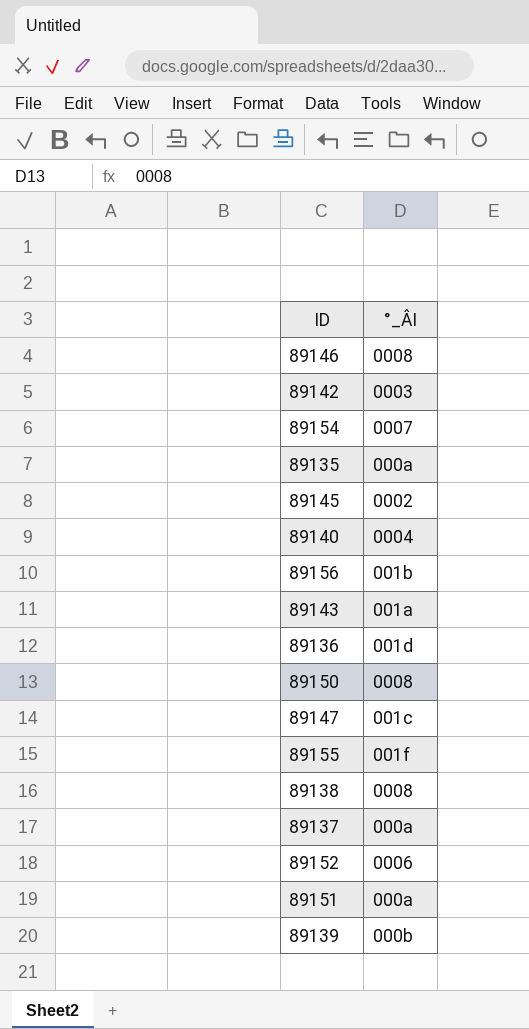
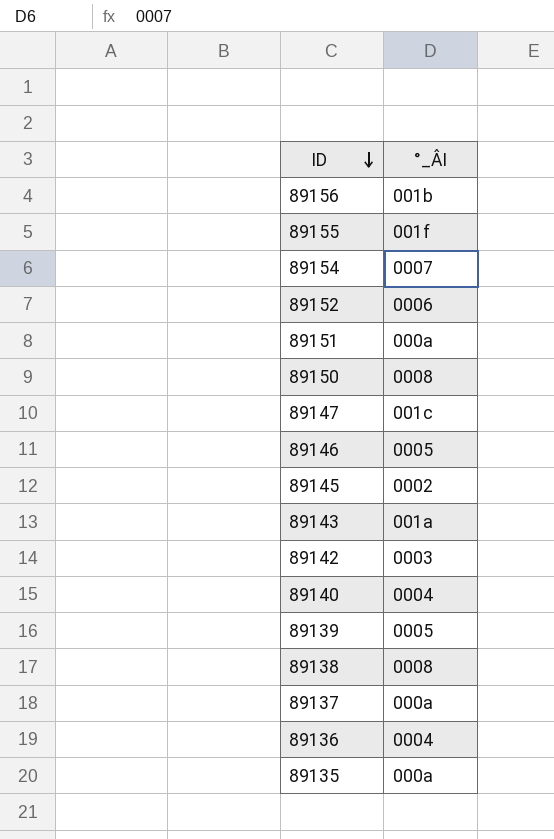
row order: none -> ID descending
89146 | °_ÂI: 0008 -> 0005
89139 | °_ÂI: 000b -> 0005
89136 | °_ÂI: 001d -> 0004

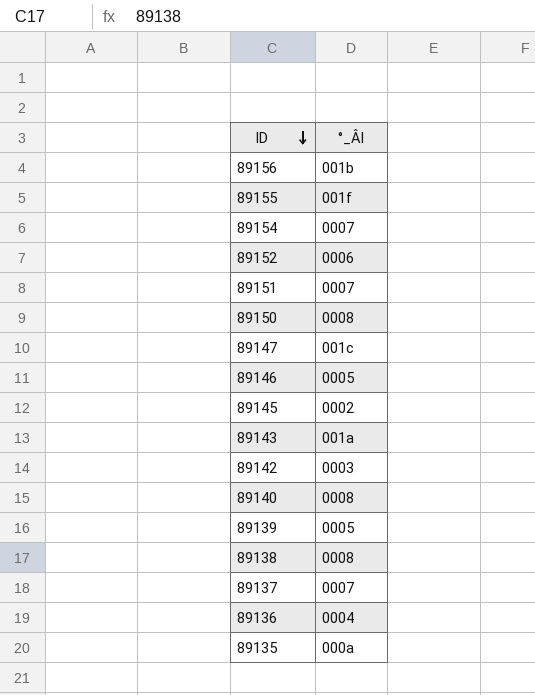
89151 | °_ÂI: 000a -> 0007
89140 | °_ÂI: 0004 -> 0008
89137 | °_ÂI: 000a -> 0007

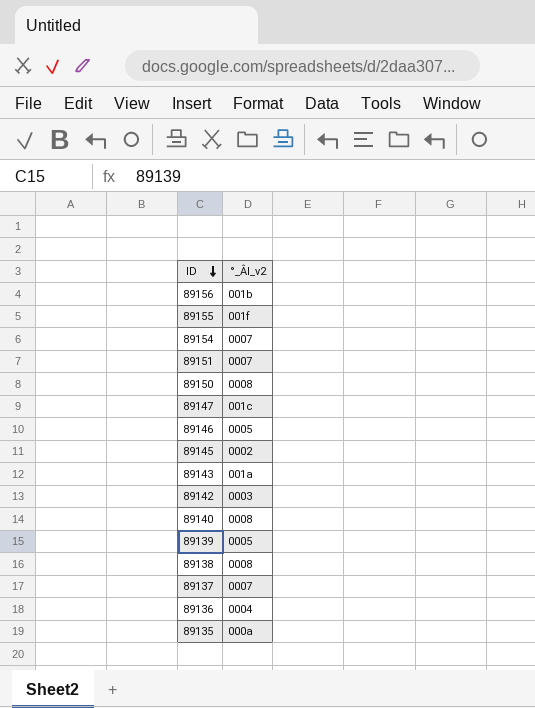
column name: °_ÂI -> °_ÂI_v2
row 89152: 0006 -> none

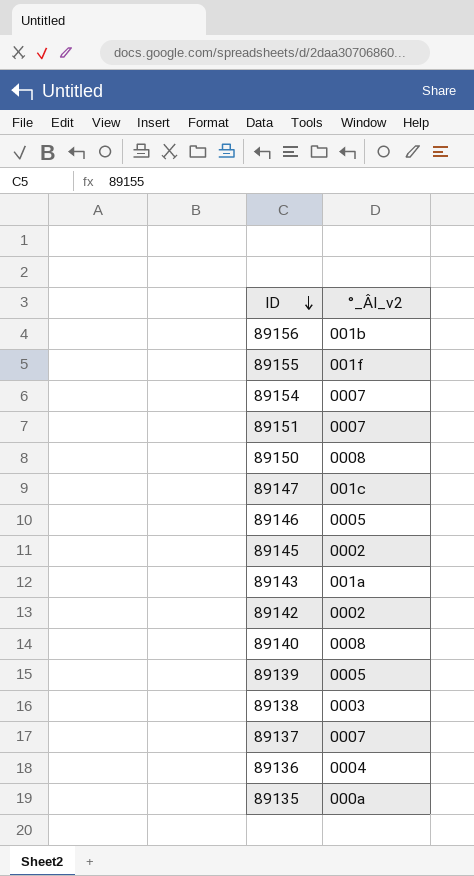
89142 | °_ÂI_v2: 0003 -> 0002
89138 | °_ÂI_v2: 0008 -> 0003

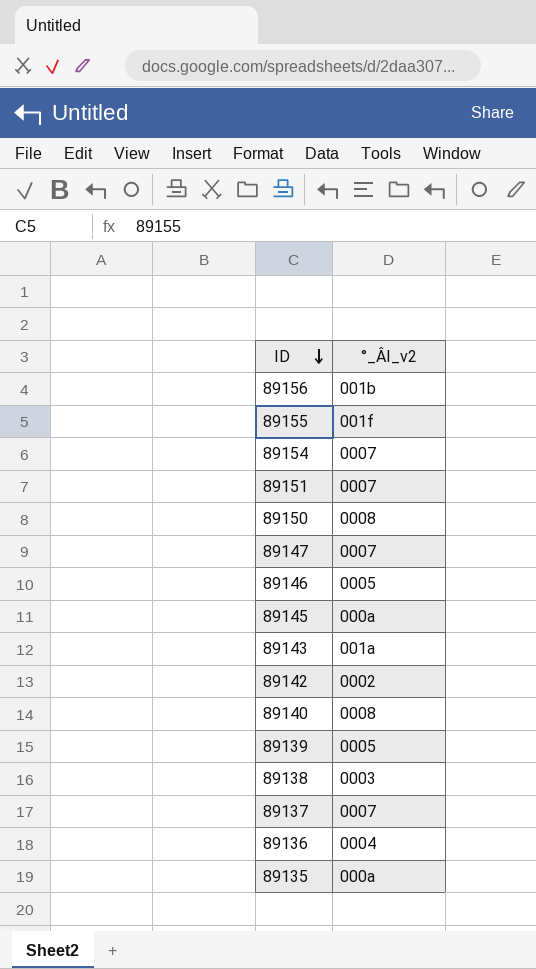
89147 | °_ÂI_v2: 001c -> 0007
89145 | °_ÂI_v2: 0002 -> 000a

